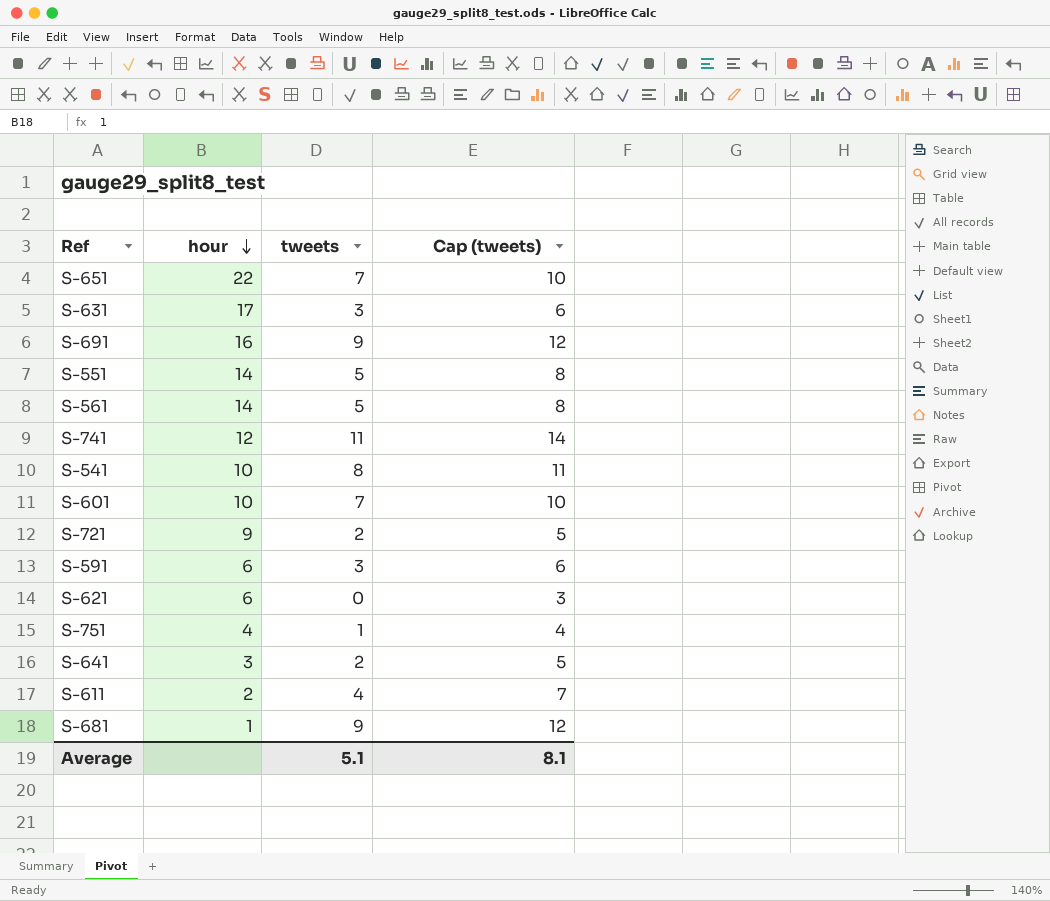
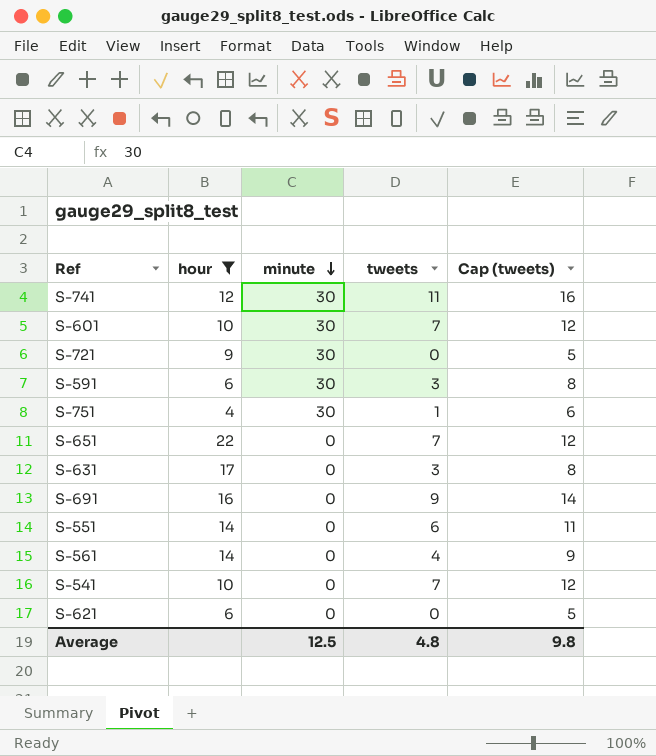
filter: none -> hour >= 4
row order: hour descending -> minute descending
column minute | position: none -> 3
column Cap (tweets) | formula: [tweets] + 3 -> [tweets] + 5
S-721 | tweets: 2 -> 0
S-551 | tweets: 5 -> 6
S-561 | tweets: 5 -> 4
S-541 | tweets: 8 -> 7
Average | tweets: 5.1 -> 4.8
Average | Cap (tweets): 8.1 -> 9.8

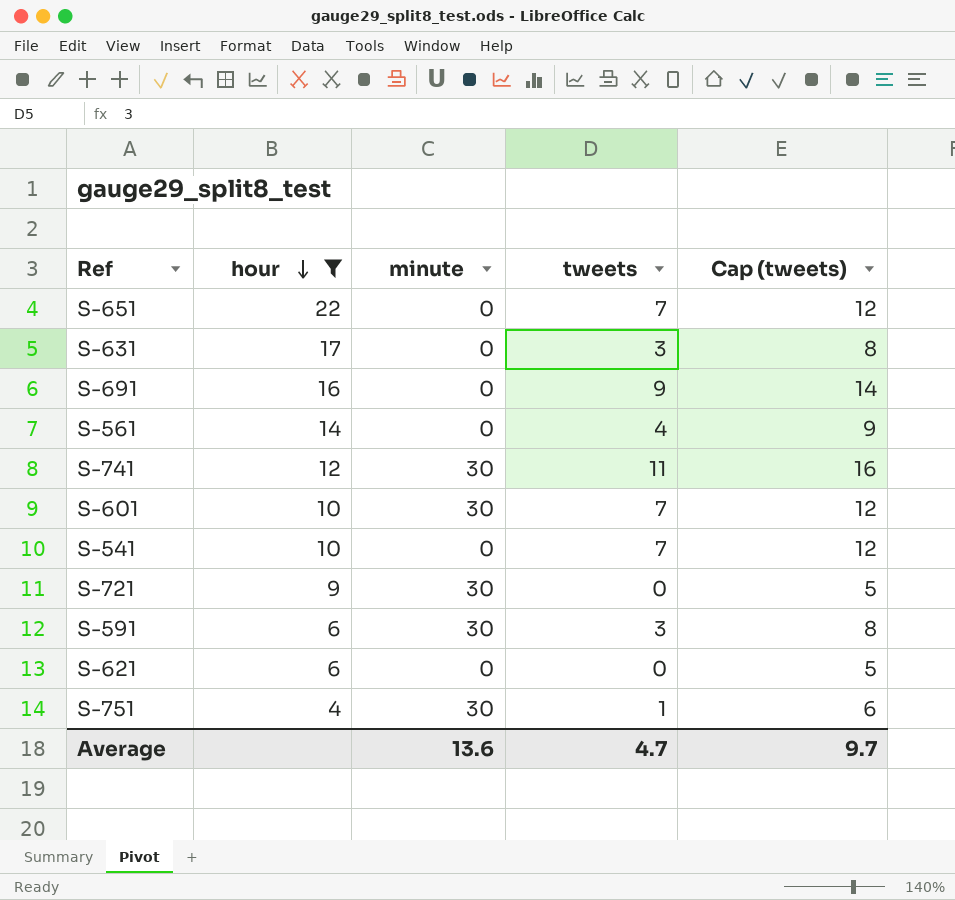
row order: minute descending -> hour descending
row S-551: 14 | 0 | 6 | 11 -> none
Average | minute: 12.5 -> 13.6
Average | tweets: 4.8 -> 4.7
Average | Cap (tweets): 9.8 -> 9.7

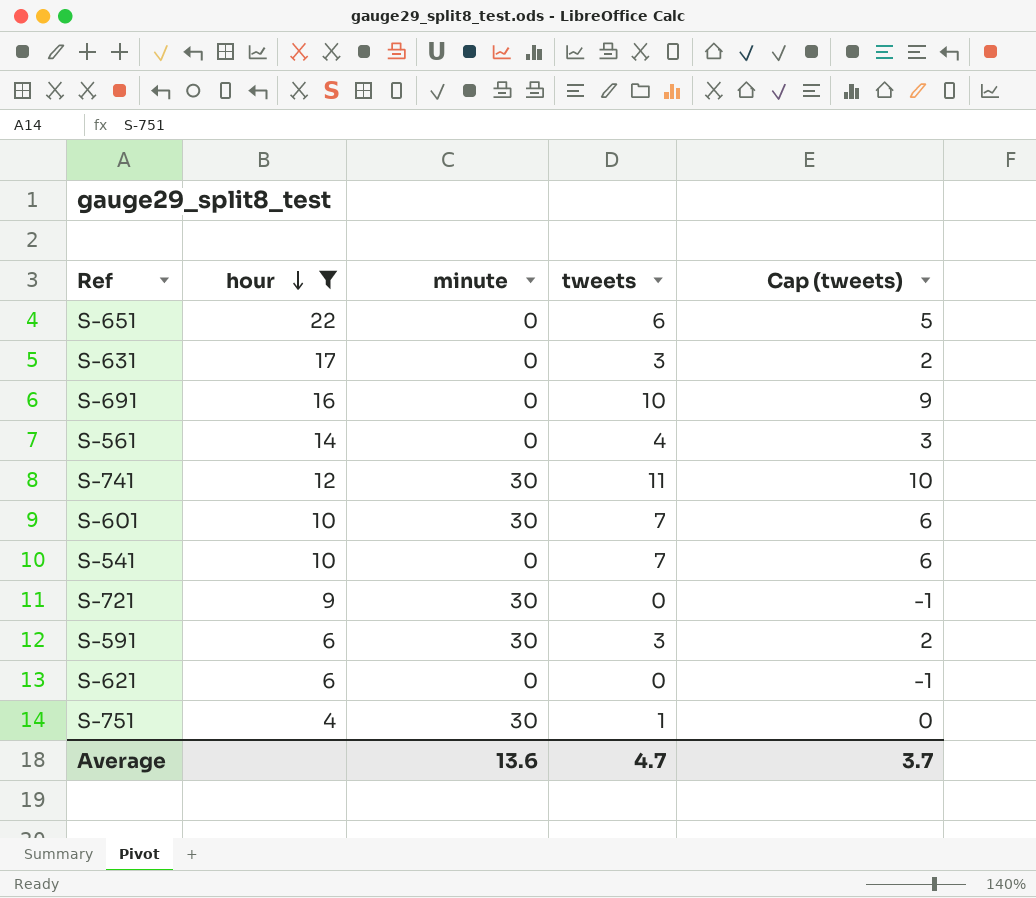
column Cap (tweets) | formula: [tweets] + 5 -> [tweets] - 1
S-651 | tweets: 7 -> 6
S-691 | tweets: 9 -> 10
Average | Cap (tweets): 9.7 -> 3.7

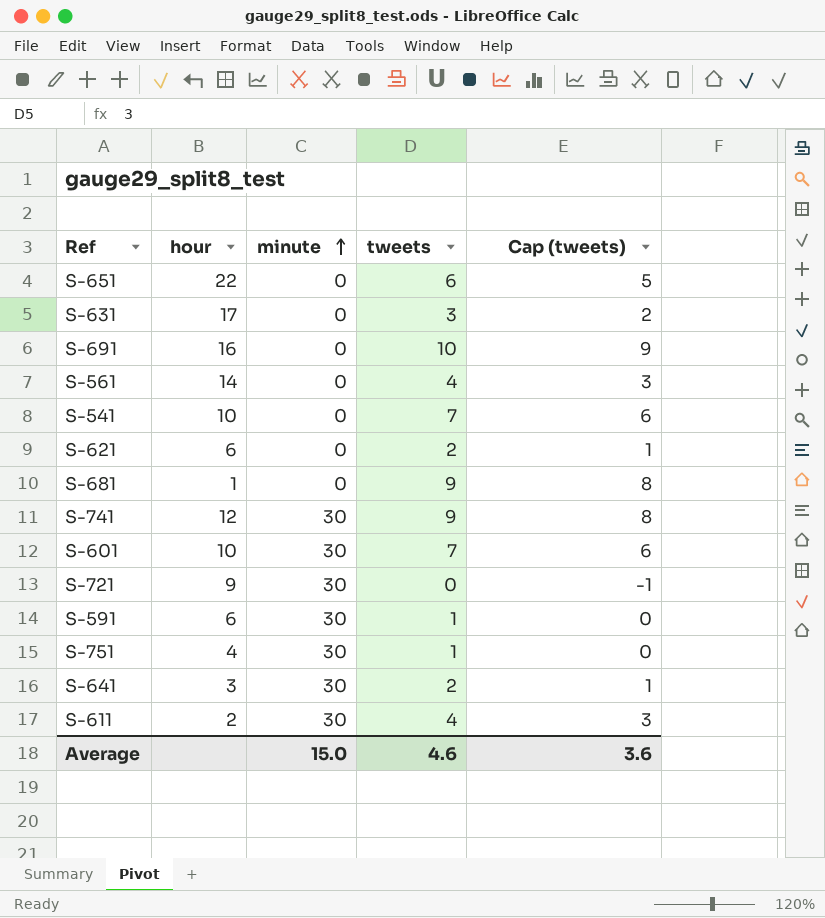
filter: hour >= 4 -> none
row order: hour descending -> minute ascending
S-621 | tweets: 0 -> 2
S-621 | Cap (tweets): -1 -> 1
S-741 | tweets: 11 -> 9
S-741 | Cap (tweets): 10 -> 8
S-591 | tweets: 3 -> 1
S-591 | Cap (tweets): 2 -> 0
Average | minute: 13.6 -> 15.0
Average | tweets: 4.7 -> 4.6
Average | Cap (tweets): 3.7 -> 3.6

